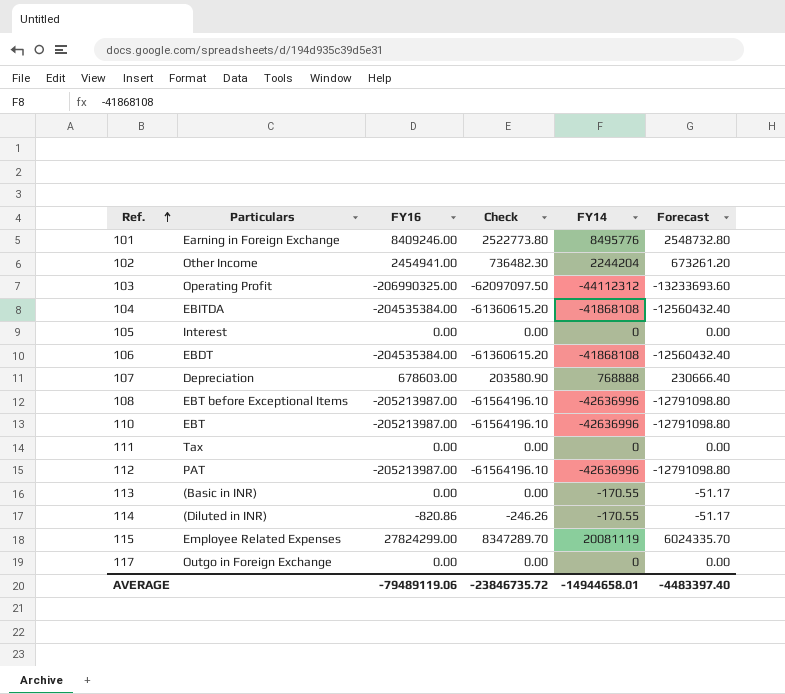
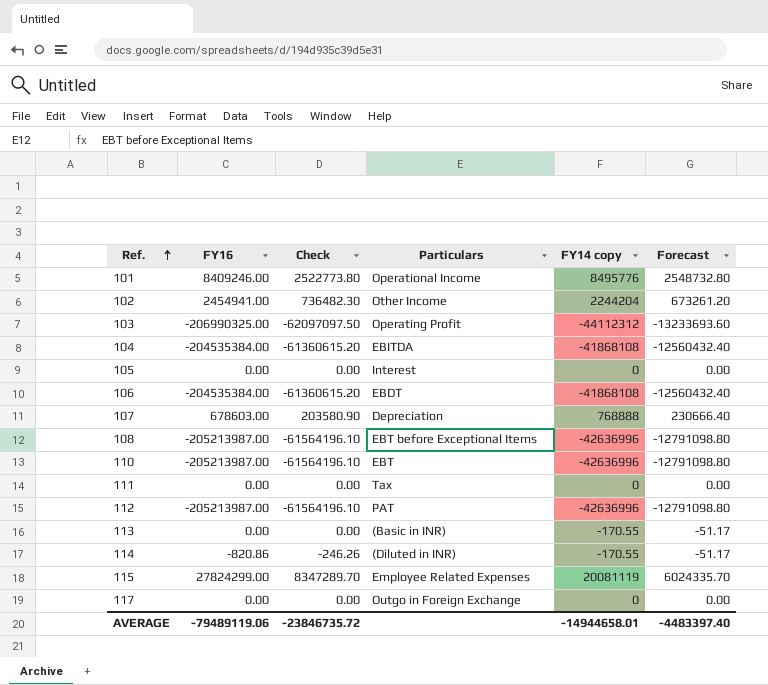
column Particulars | position: 2 -> 4
column name: FY14 -> FY14 copy
101 | Particulars: Earning in Foreign Exchange -> Operational Income

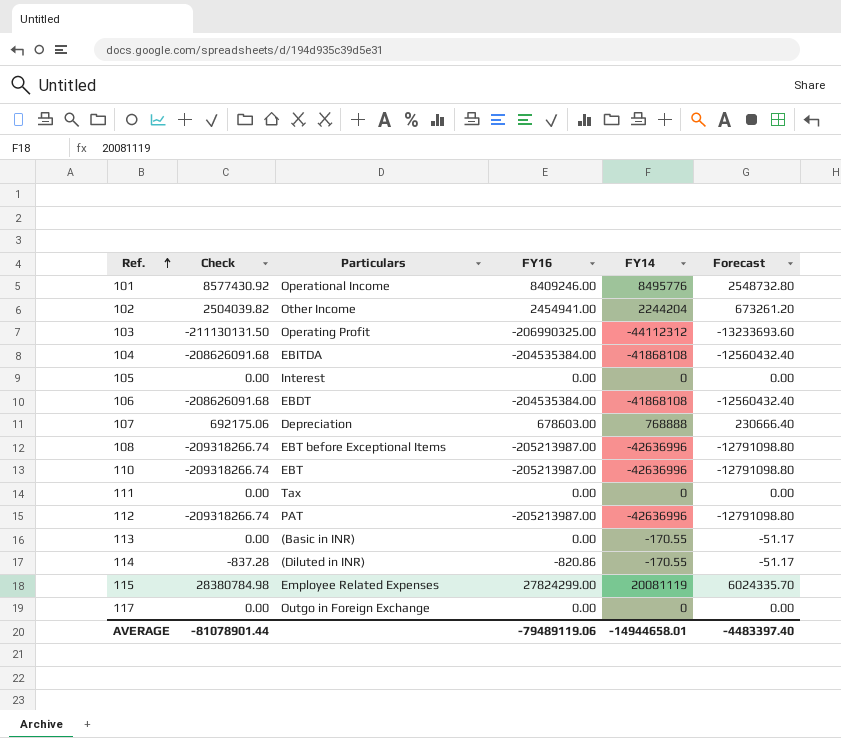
column Check | formula: [FY16] * 0.3 -> [FY16] * 1.02
column FY16 | position: 2 -> 4
column name: FY14 copy -> FY14
AVERAGE | Check: -23846735.72 -> -81078901.44

